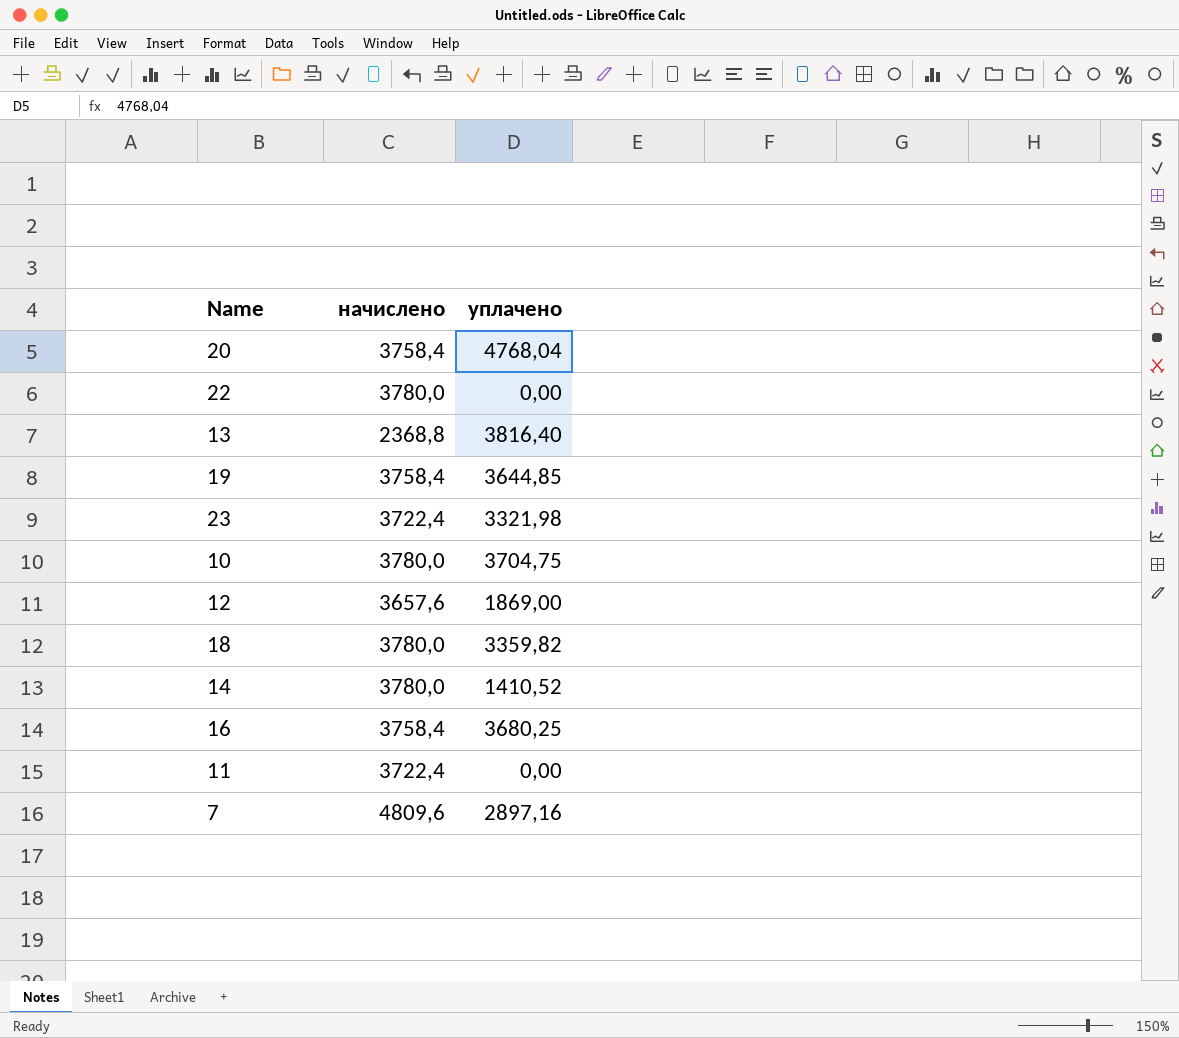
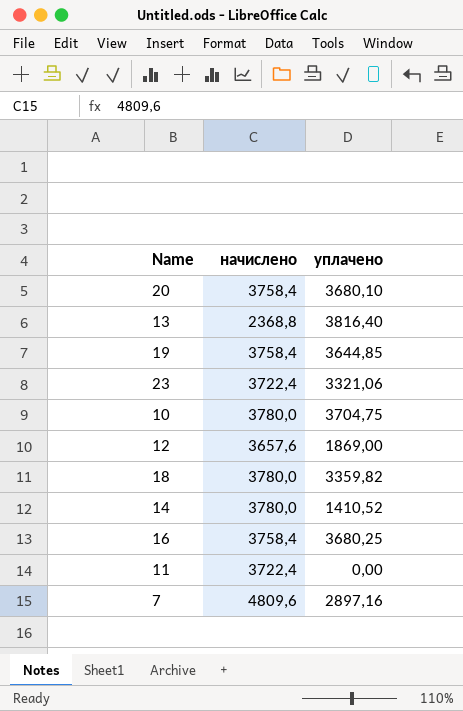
row 22: 3780,0 | 0,00 -> none
20 | уплачено: 4768,04 -> 3680,10
23 | уплачено: 3321,98 -> 3321,06

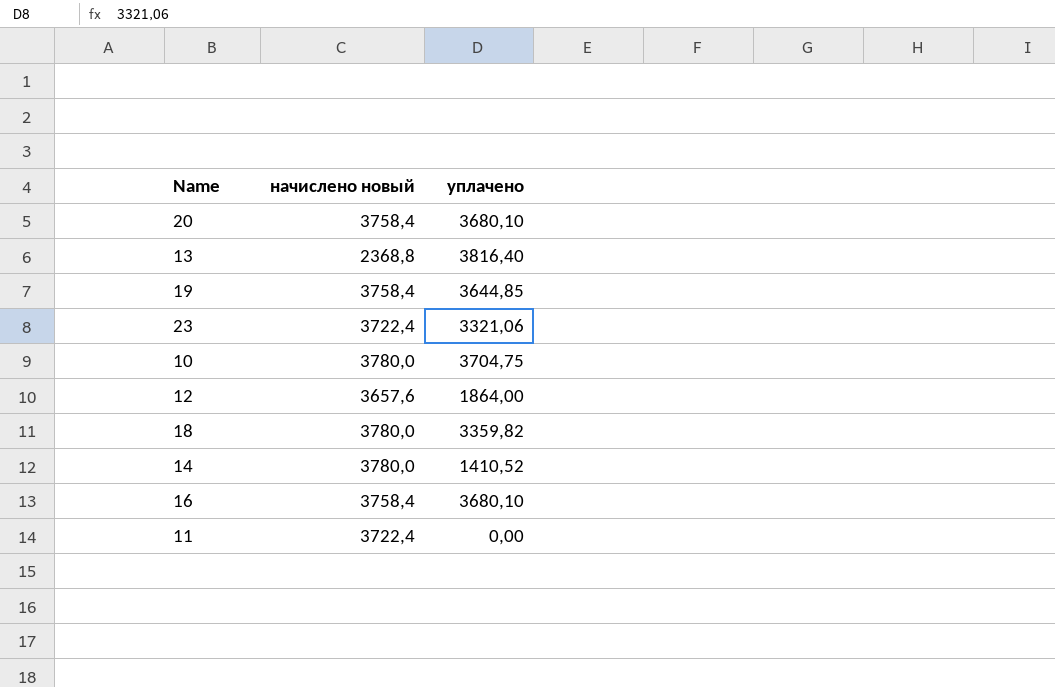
column name: начислено -> начислено новый
row 7: 4809,6 | 2897,16 -> none
12 | уплачено: 1869,00 -> 1864,00
16 | уплачено: 3680,25 -> 3680,10

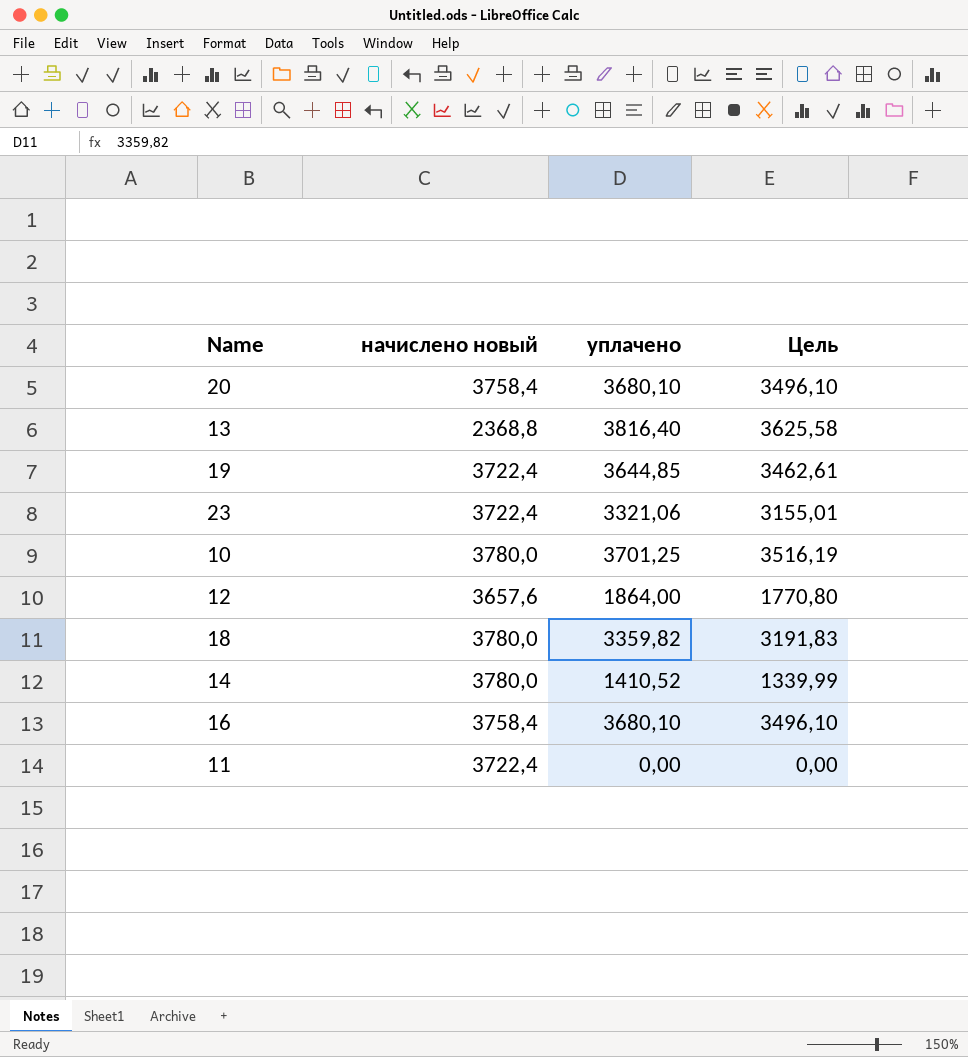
column Цель | formula: none -> [уплачено] * 0,95
19 | начислено новый: 3758,4 -> 3722,4
10 | уплачено: 3704,75 -> 3701,25

